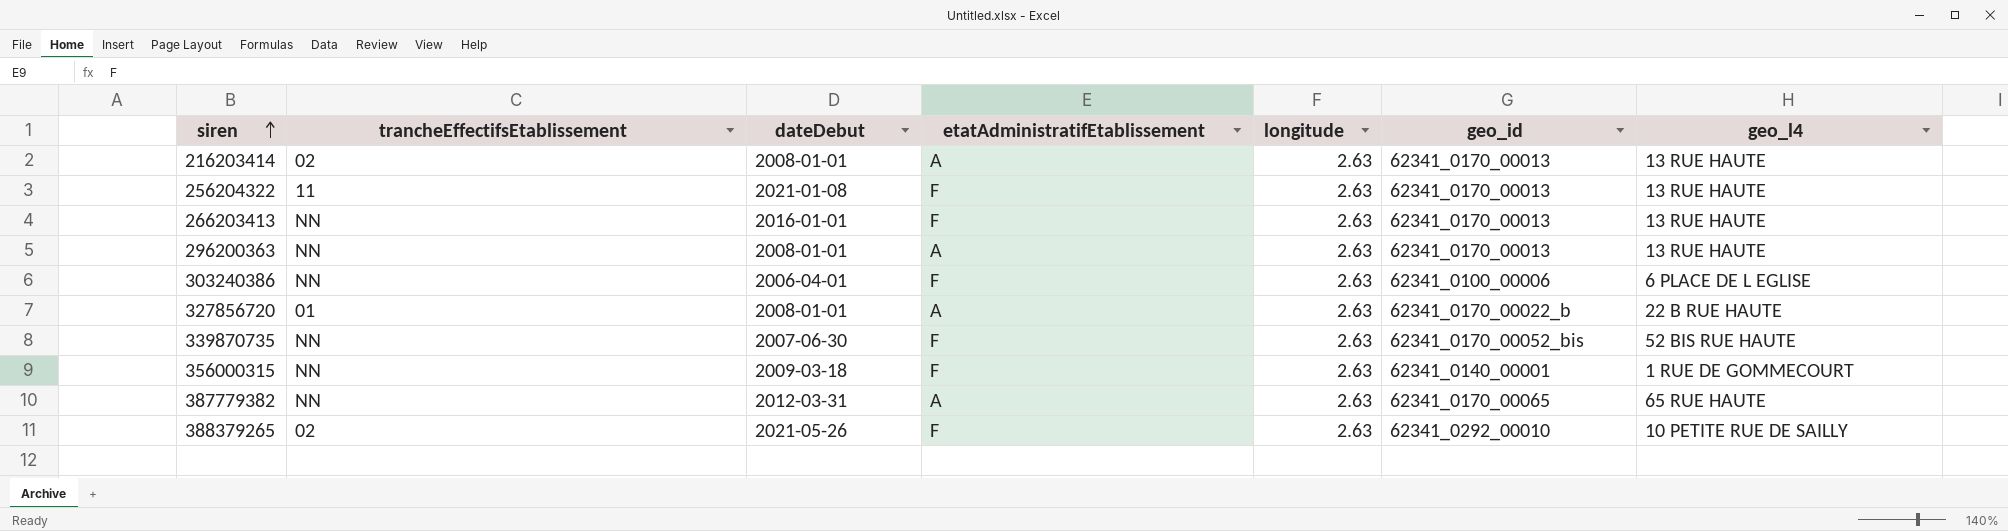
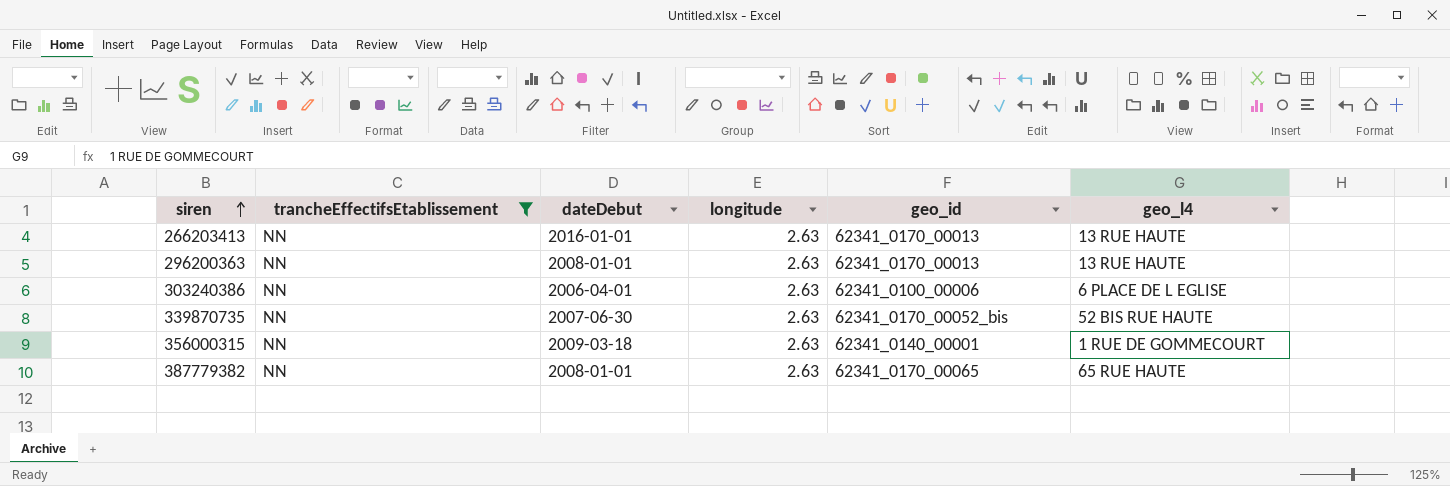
filter: none -> trancheEffectifsEtablissement = NN
column etatAdministratifEtablissement | position: 4 -> none
387779382 | dateDebut: 2012-03-31 -> 2008-01-01

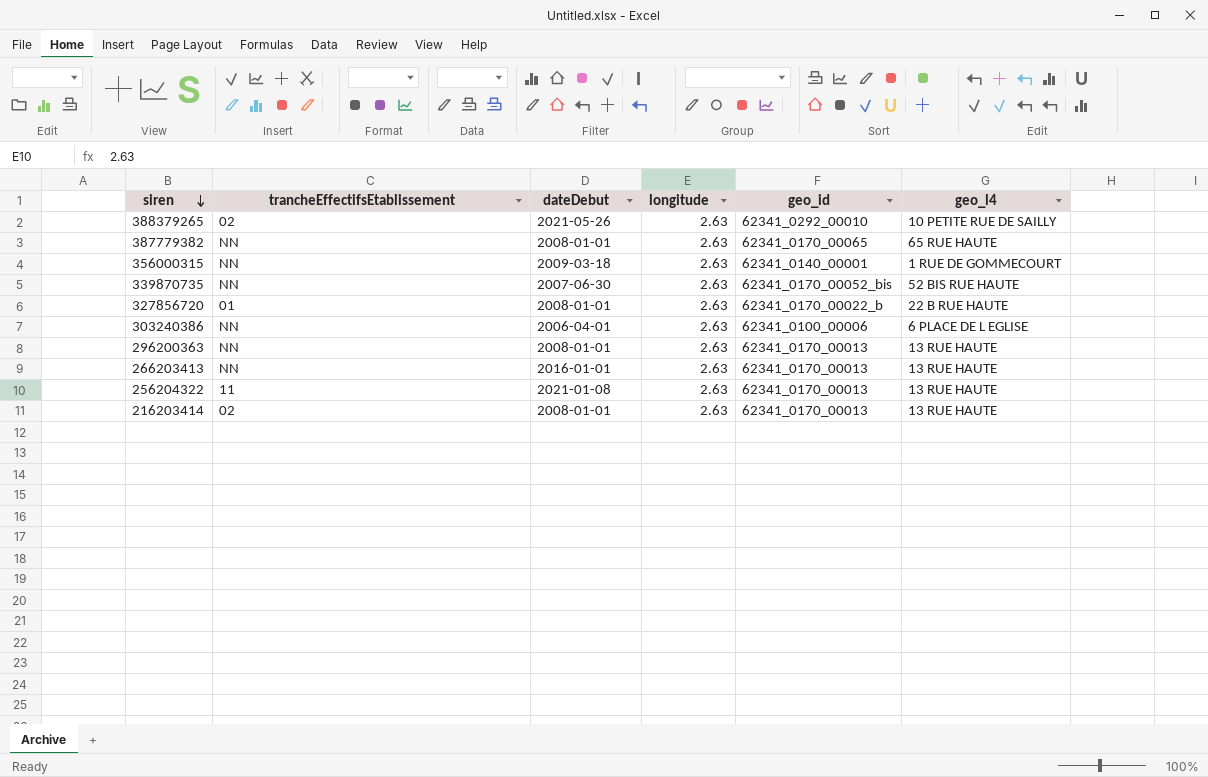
filter: trancheEffectifsEtablissement = NN -> none
row order: siren ascending -> siren descending

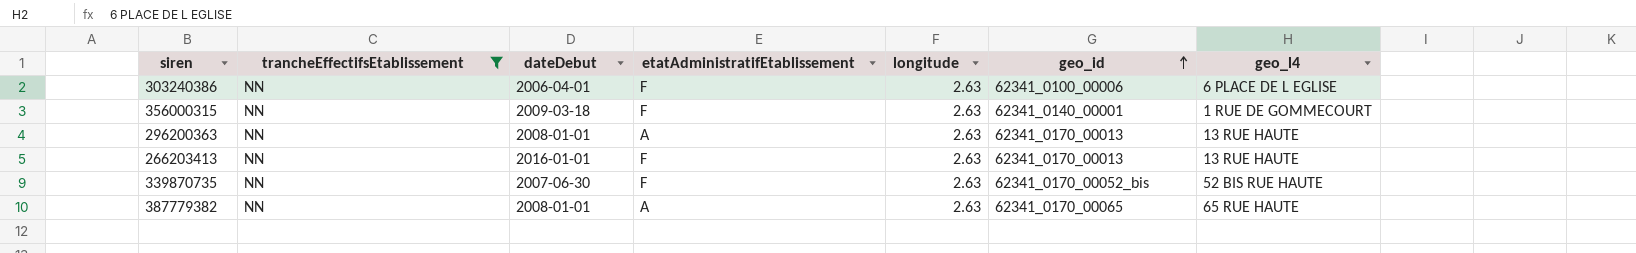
filter: none -> trancheEffectifsEtablissement = NN
row order: siren descending -> geo_id ascending
column etatAdministratifEtablissement | position: none -> 4

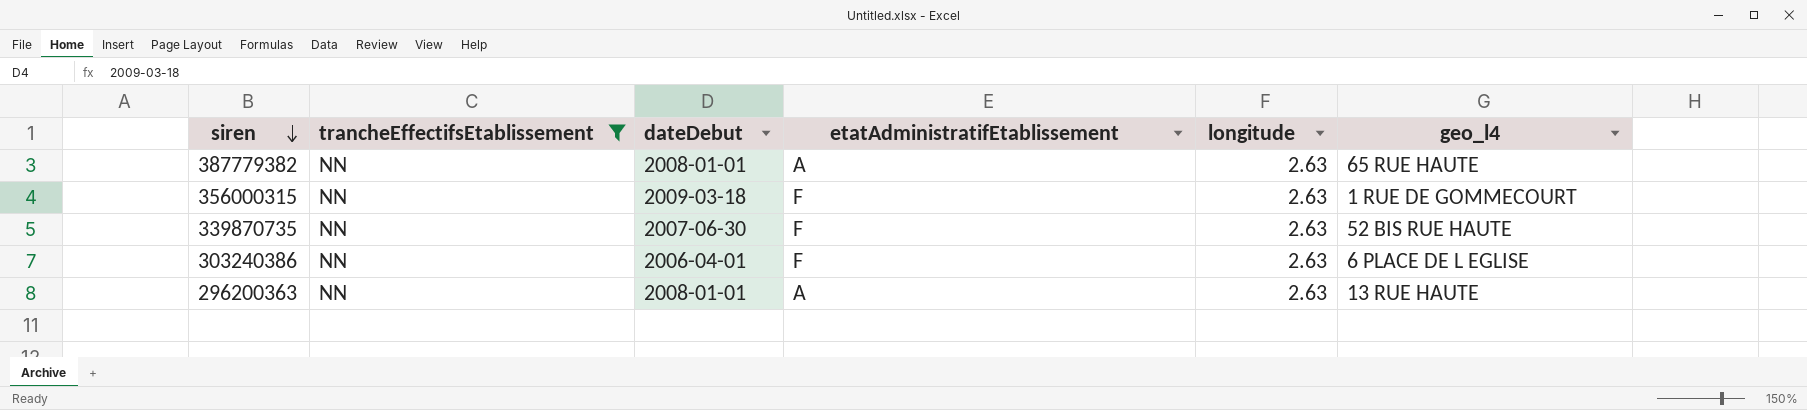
row order: geo_id ascending -> siren descending
column geo_id | position: 6 -> none
row 266203413: NN | 2016-01-01 | F | 2.63 | 62341_0170_00013 | 13 RUE HAUTE -> none

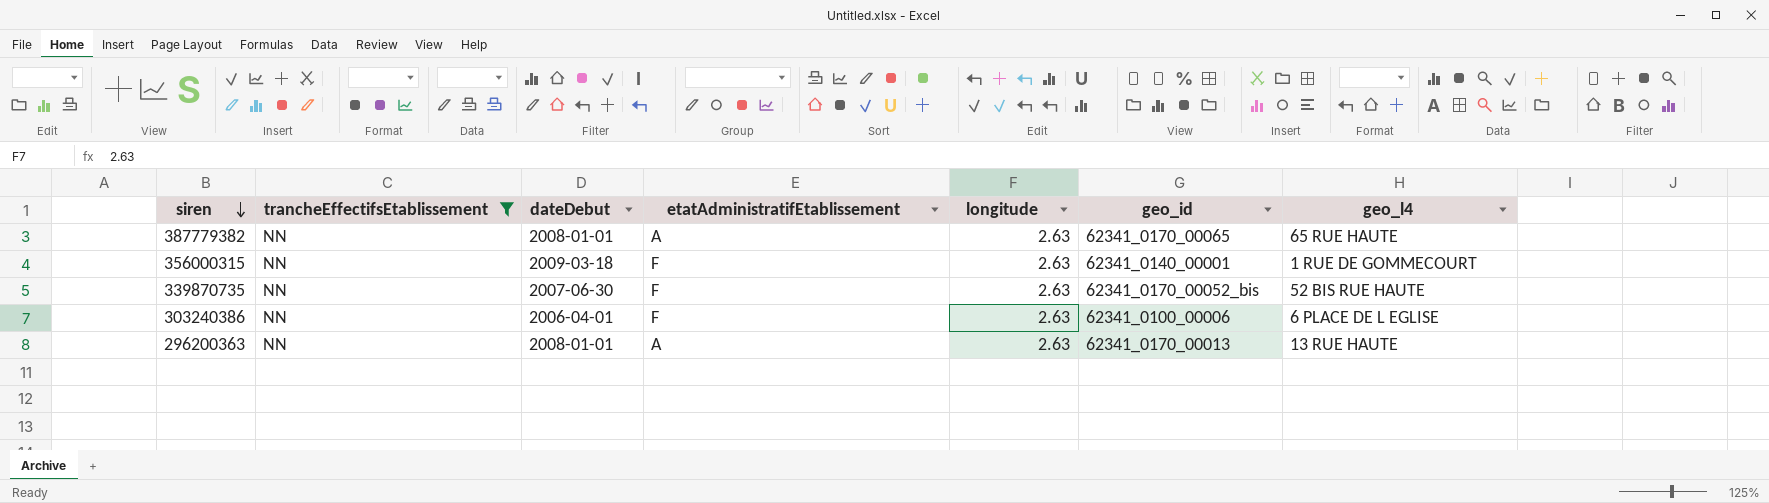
column geo_id | position: none -> 6

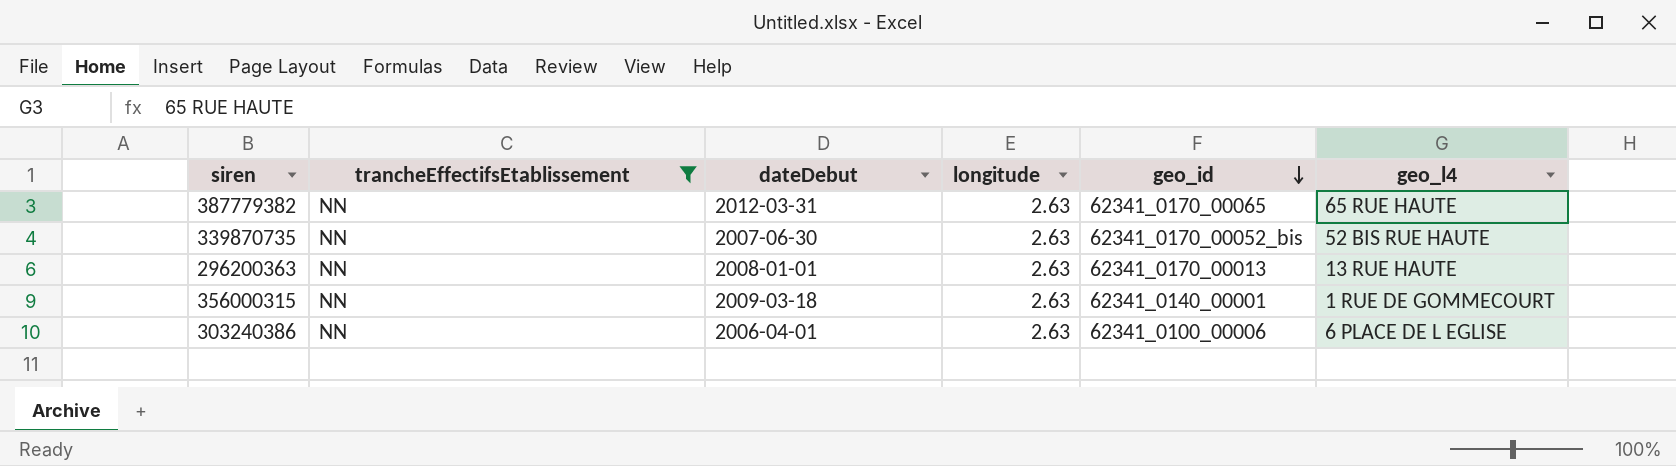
row order: siren descending -> geo_id descending
column etatAdministratifEtablissement | position: 4 -> none
387779382 | dateDebut: 2008-01-01 -> 2012-03-31

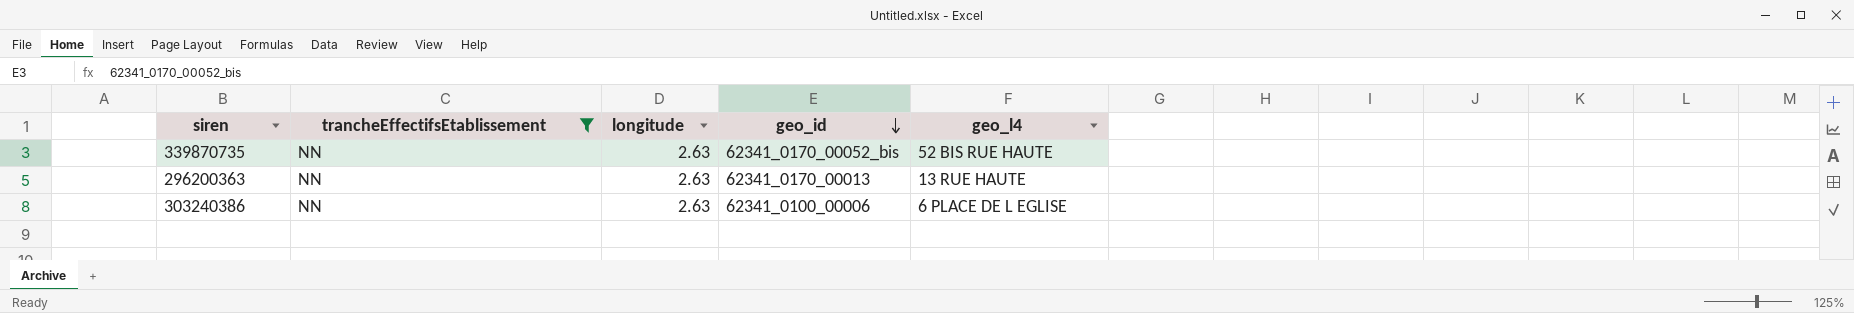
column dateDebut | position: 3 -> none
row 387779382: NN | 2012-03-31 | 2.63 | 62341_0170_00065 | 65 RUE HAUTE -> none
row 356000315: NN | 2009-03-18 | 2.63 | 62341_0140_00001 | 1 RUE DE GOMMECOURT -> none

